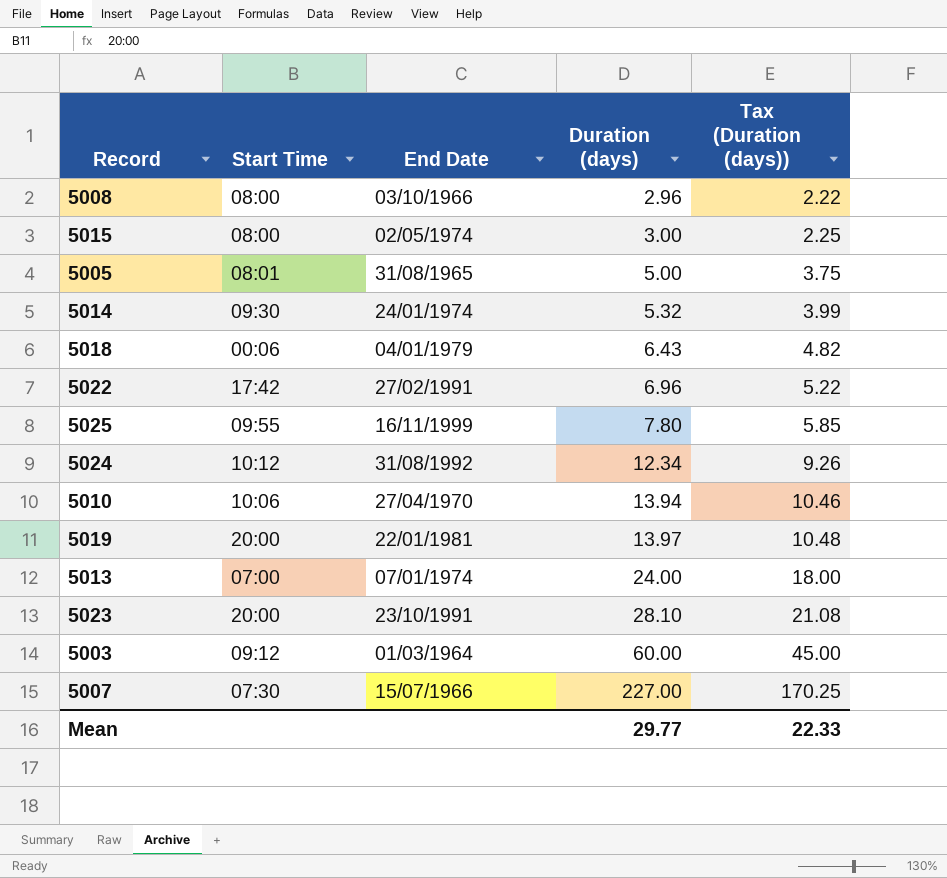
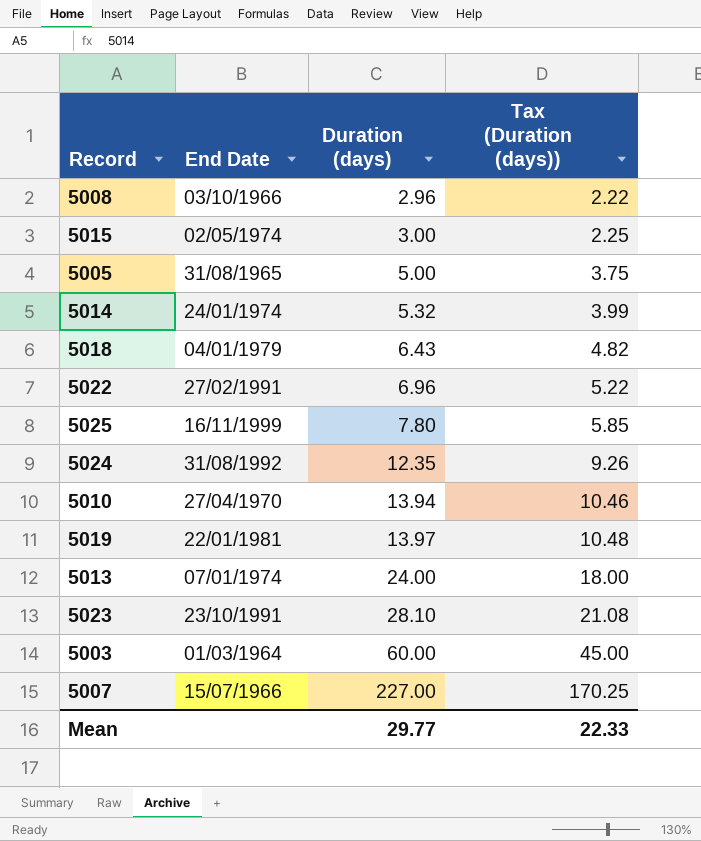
column Start Time | position: 2 -> none
5024 | Duration (days): 12.34 -> 12.35

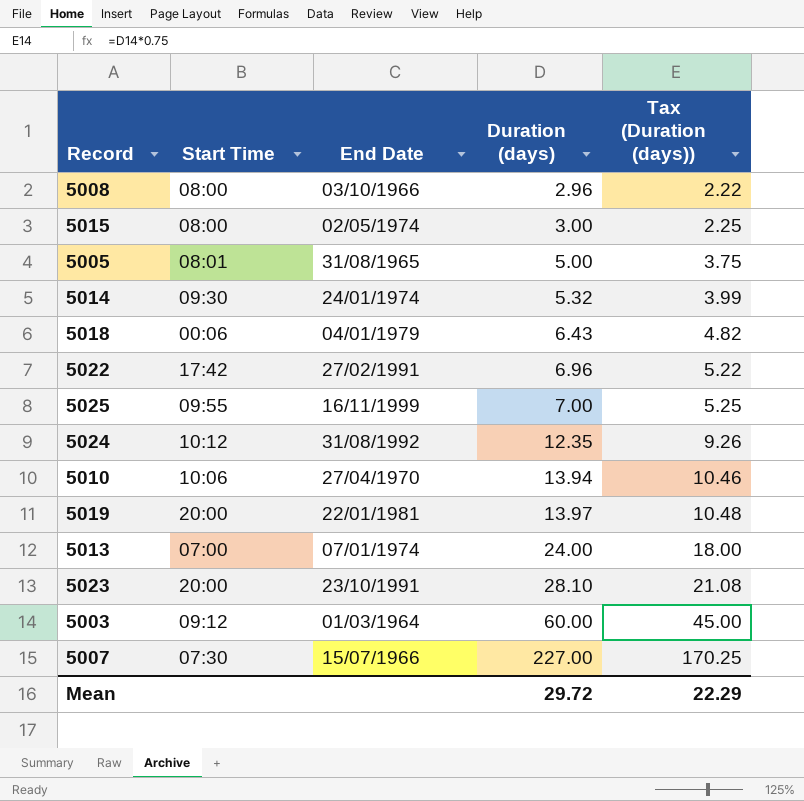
column Start Time | position: none -> 2
5025 | Duration (days): 7.80 -> 7.00
5025 | Tax (Duration (days)): 5.85 -> 5.25
Mean | Duration (days): 29.77 -> 29.72
Mean | Tax (Duration (days)): 22.33 -> 22.29

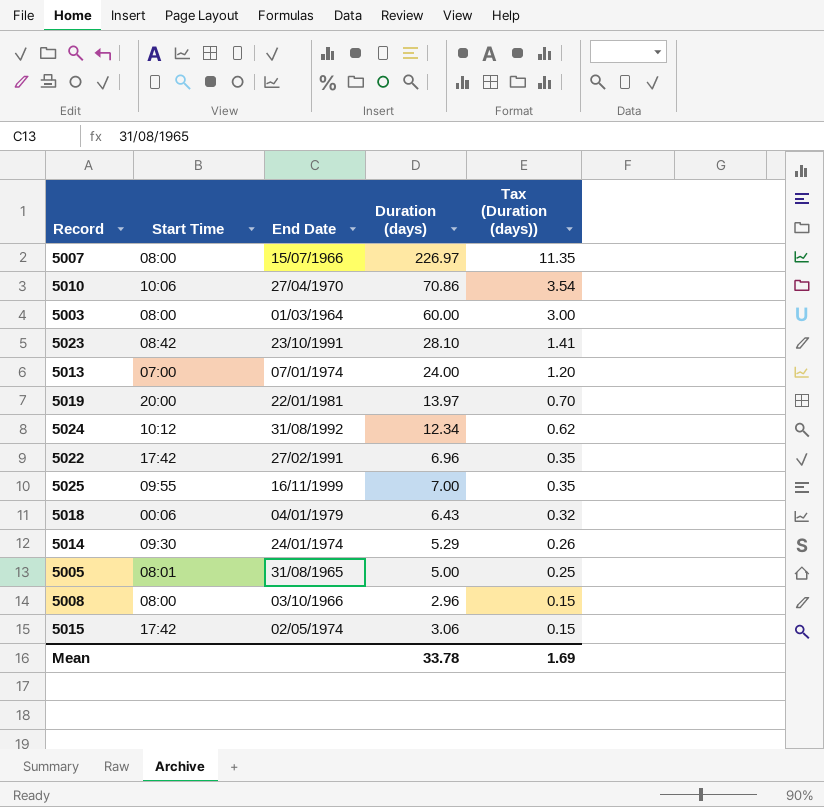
row order: Duration (days) ascending -> Tax (Duration (days)) descending
column Tax (Duration (days)) | formula: [Duration (days)] * 0.75 -> [Duration (days)] * 0.05
5007 | Start Time: 07:30 -> 08:00
5007 | Duration (days): 227.00 -> 226.97
5010 | Duration (days): 13.94 -> 70.86
5003 | Start Time: 09:12 -> 08:00
5023 | Start Time: 20:00 -> 08:42
5024 | Duration (days): 12.35 -> 12.34
5014 | Duration (days): 5.32 -> 5.29
5015 | Start Time: 08:00 -> 17:42
5015 | Duration (days): 3.00 -> 3.06
Mean | Duration (days): 29.72 -> 33.78
Mean | Tax (Duration (days)): 22.29 -> 1.69

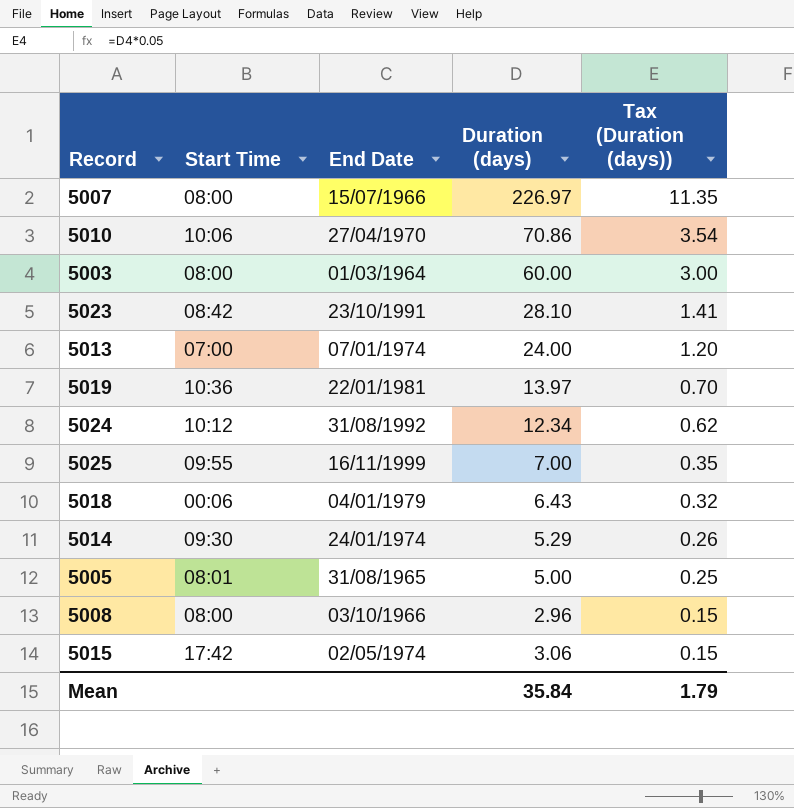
row 5022: 17:42 | 27/02/1991 | 6.96 | 0.35 -> none
5019 | Start Time: 20:00 -> 10:36
Mean | Duration (days): 33.78 -> 35.84
Mean | Tax (Duration (days)): 1.69 -> 1.79

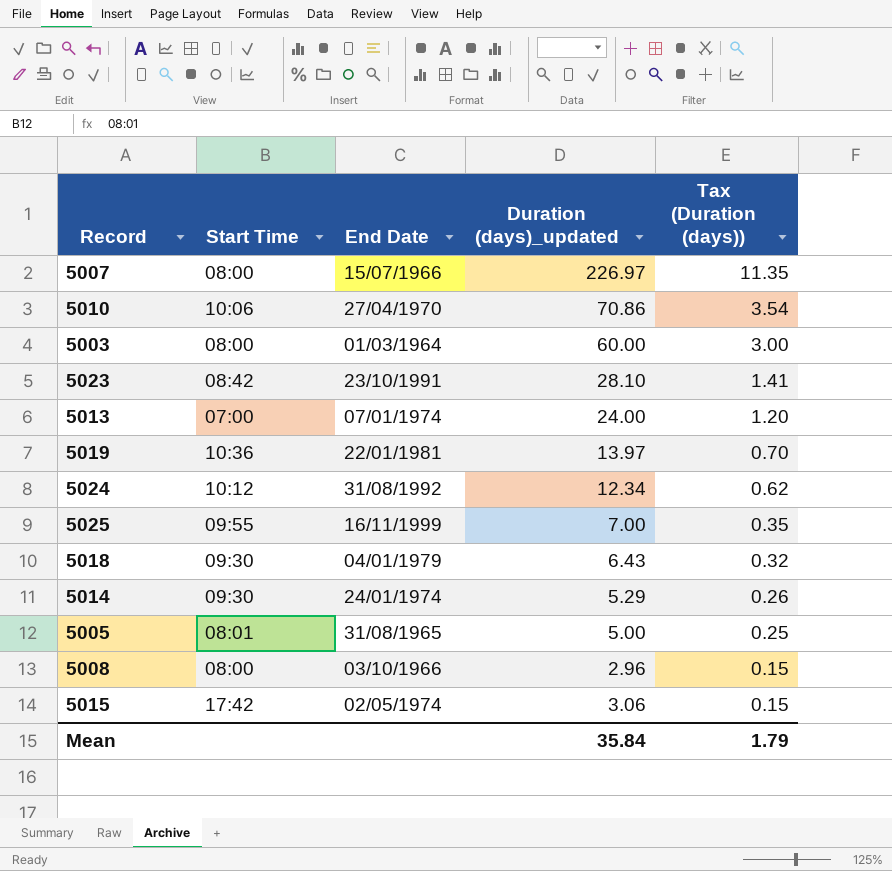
column name: Duration (days) -> Duration (days)_updated
5018 | Start Time: 00:06 -> 09:30

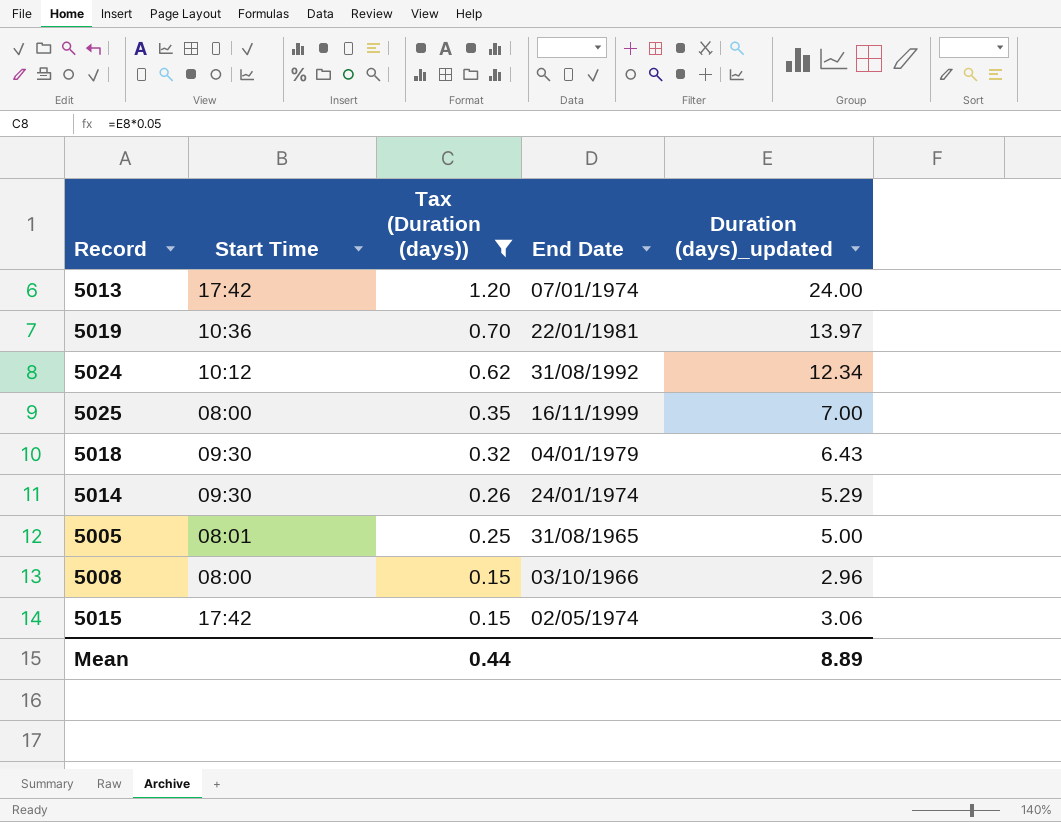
filter: none -> Tax (Duration (days)) <= 1.20
column Tax (Duration (days)) | position: 5 -> 3
5013 | Start Time: 07:00 -> 17:42
5025 | Start Time: 09:55 -> 08:00
Mean | Tax (Duration (days)): 1.79 -> 0.44
Mean | Duration (days)_updated: 35.84 -> 8.89

